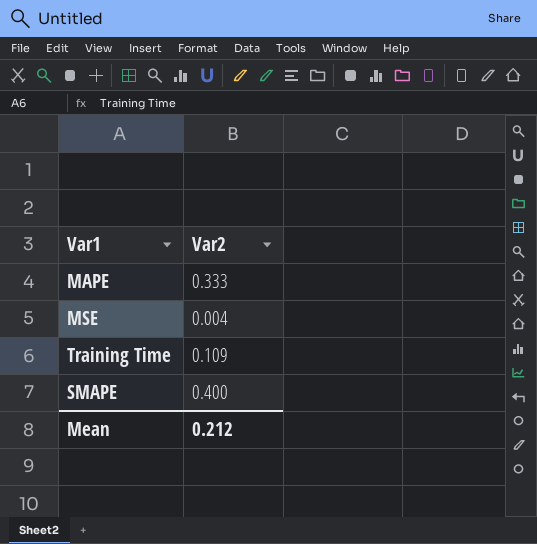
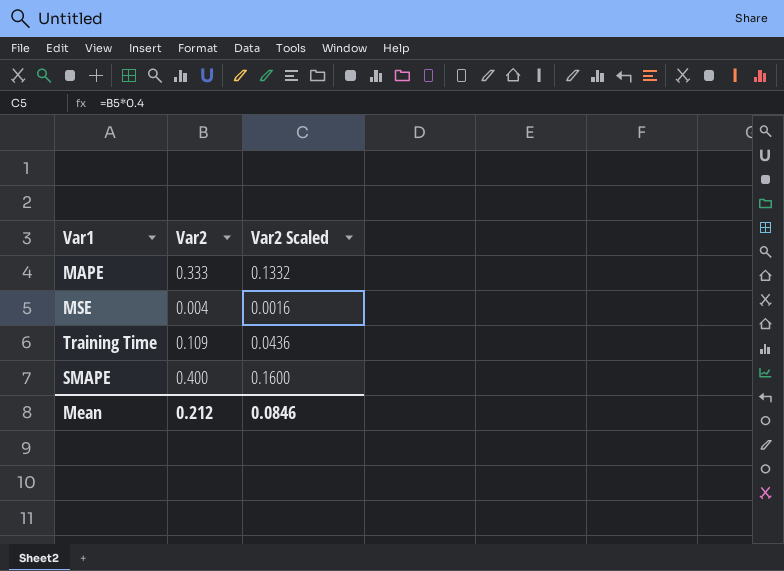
column Var2 Scaled | formula: none -> [Var2] * 0.4

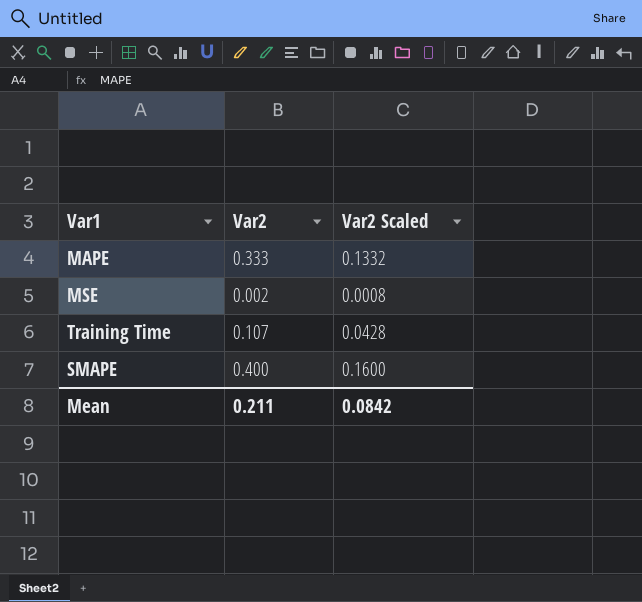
MSE | Var2: 0.004 -> 0.002
MSE | Var2 Scaled: 0.0016 -> 0.0008
Training Time | Var2: 0.109 -> 0.107
Training Time | Var2 Scaled: 0.0436 -> 0.0428
Mean | Var2: 0.212 -> 0.211
Mean | Var2 Scaled: 0.0846 -> 0.0842

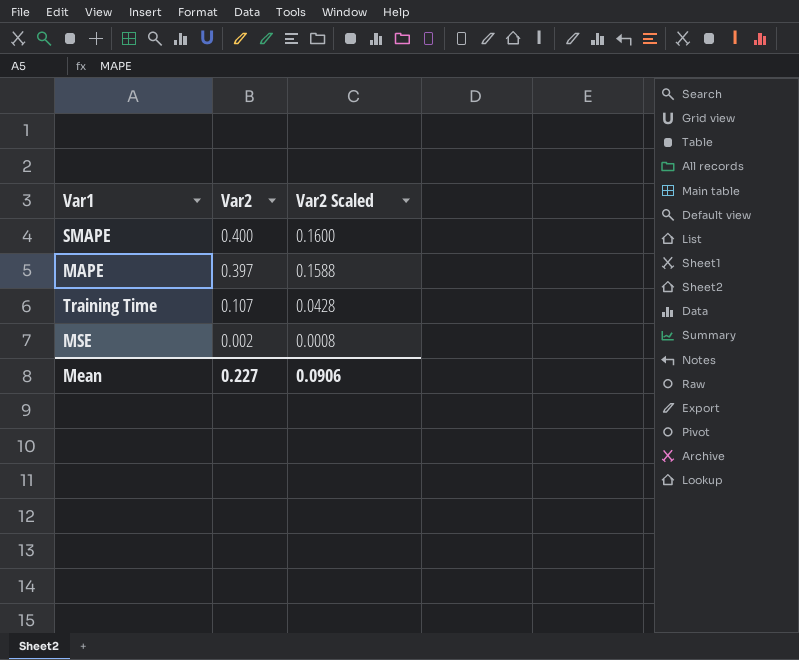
row order: none -> Var2 descending
MAPE | Var2: 0.333 -> 0.397
MAPE | Var2 Scaled: 0.1332 -> 0.1588
Mean | Var2: 0.211 -> 0.227
Mean | Var2 Scaled: 0.0842 -> 0.0906

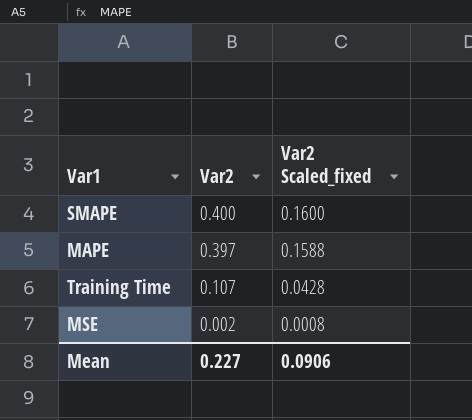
column name: Var2 Scaled -> Var2 Scaled_fixed

